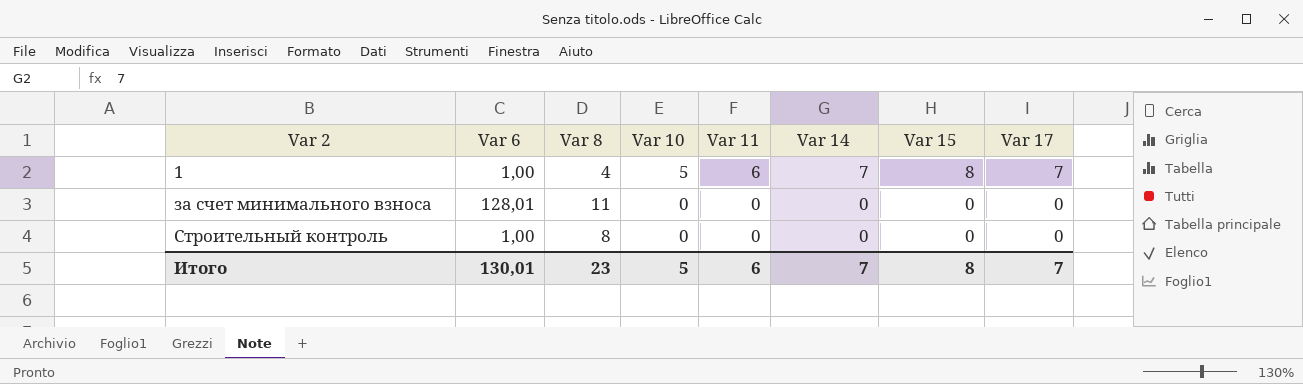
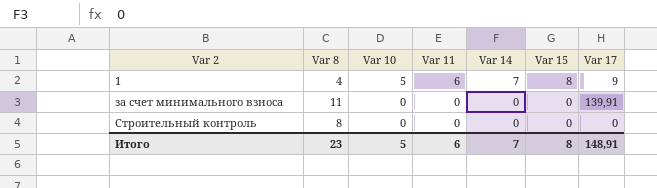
column Var 6 | position: 2 -> none
1 | Var 17: 7 -> 9
за счет минимального взноса | Var 17: 0 -> 139,91
Итого | Var 17: 7 -> 148,91

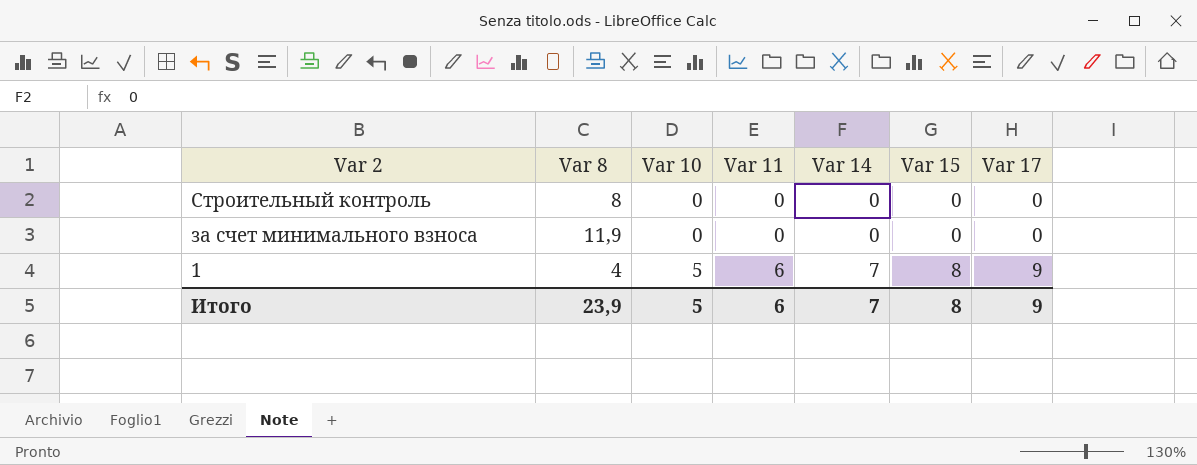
row order: Var 2 ascending -> Var 2 descending
за счет минимального взноса | Var 8: 11 -> 11,9
за счет минимального взноса | Var 17: 139,91 -> 0
Итого | Var 8: 23 -> 23,9
Итого | Var 17: 148,91 -> 9

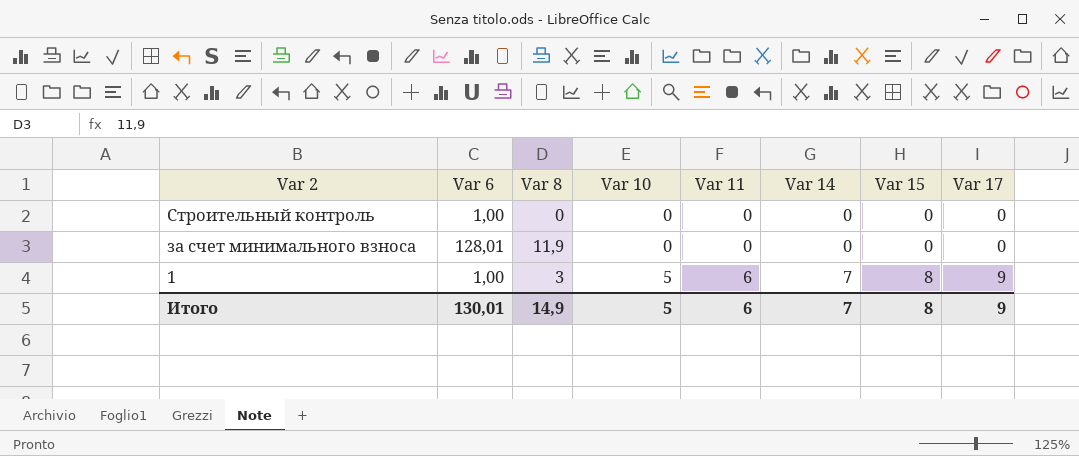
column Var 6 | position: none -> 2
Строительный контроль | Var 8: 8 -> 0
1 | Var 8: 4 -> 3
Итого | Var 8: 23,9 -> 14,9

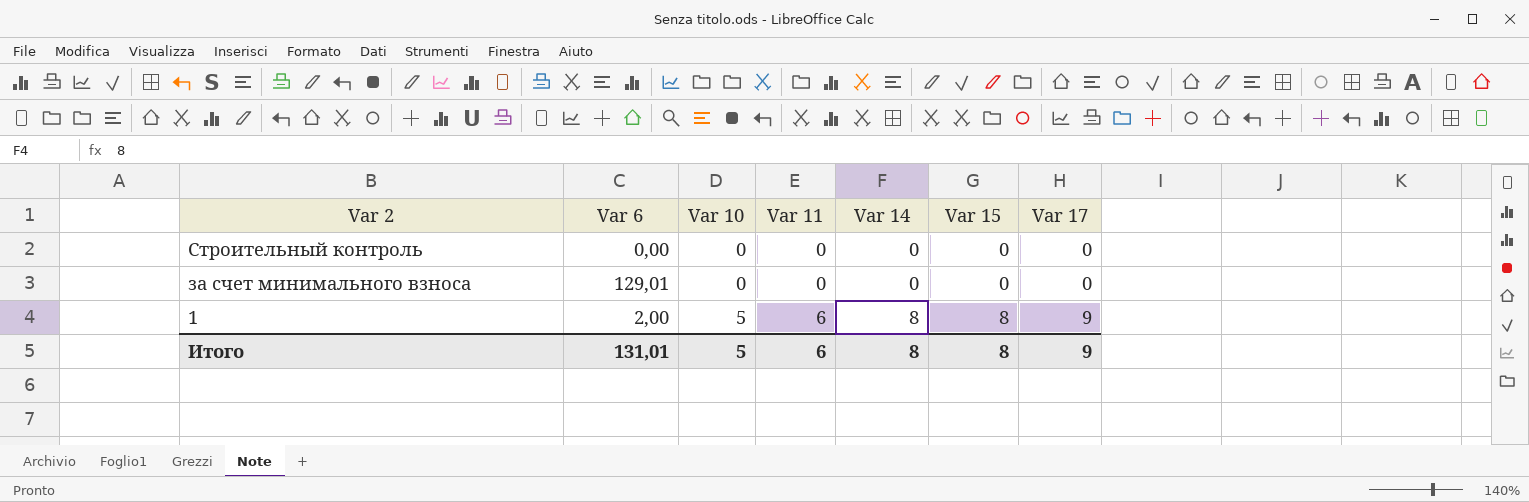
column Var 8 | position: 3 -> none
Строительный контроль | Var 6: 1,00 -> 0,00
за счет минимального взноса | Var 6: 128,01 -> 129,01
1 | Var 6: 1,00 -> 2,00
1 | Var 14: 7 -> 8
Итого | Var 6: 130,01 -> 131,01
Итого | Var 14: 7 -> 8

